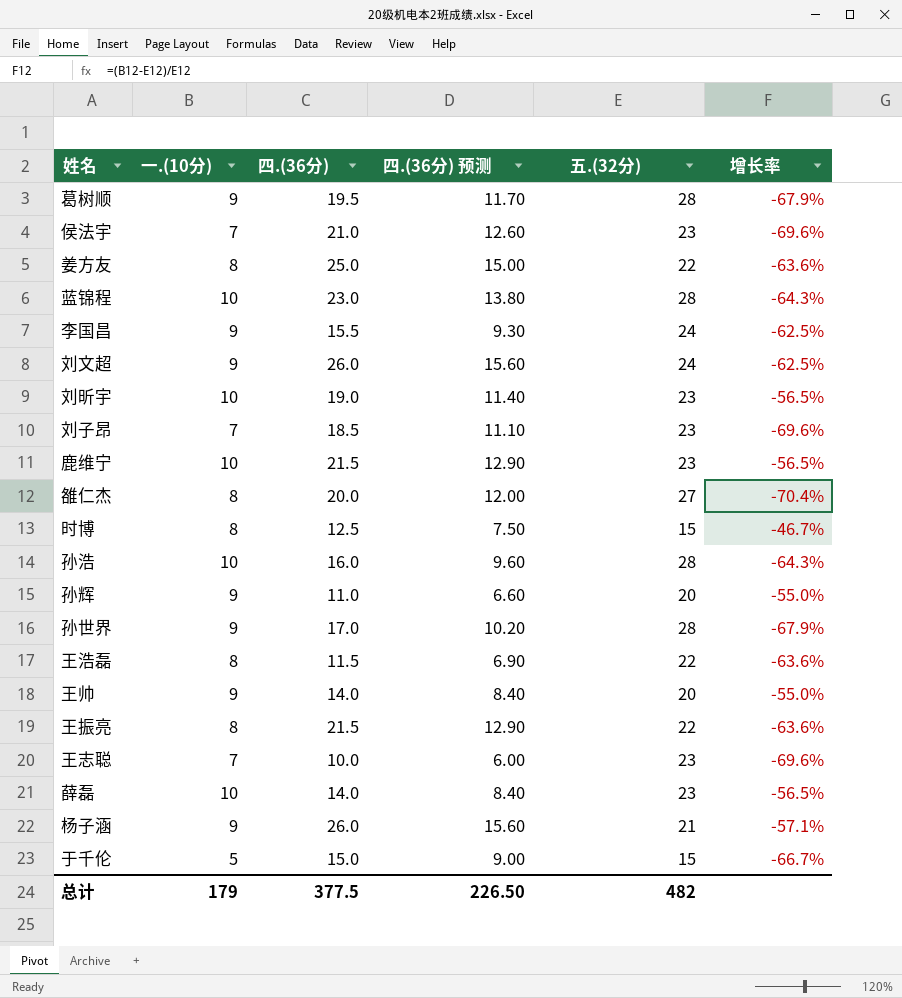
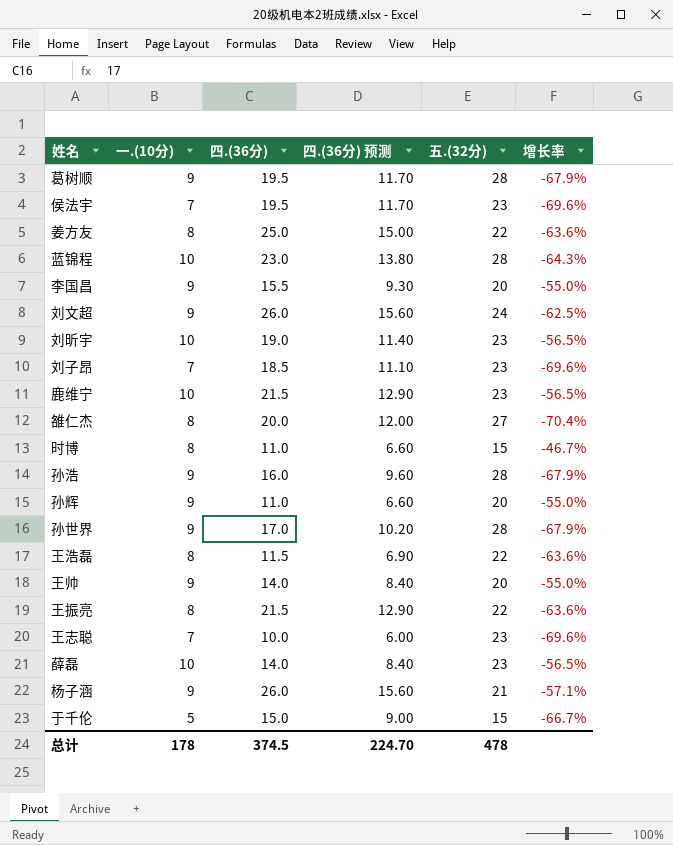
侯法宇 | 四.(36分): 21.0 -> 19.5
侯法宇 | 四.(36分) 预测: 12.60 -> 11.70
李国昌 | 五.(32分): 24 -> 20
李国昌 | 增长率: -62.5% -> -55.0%
时博 | 四.(36分): 12.5 -> 11.0
时博 | 四.(36分) 预测: 7.50 -> 6.60
孙浩 | 一.(10分): 10 -> 9
孙浩 | 增长率: -64.3% -> -67.9%
总计 | 一.(10分): 179 -> 178
总计 | 四.(36分): 377.5 -> 374.5
总计 | 四.(36分) 预测: 226.50 -> 224.70
总计 | 五.(32分): 482 -> 478

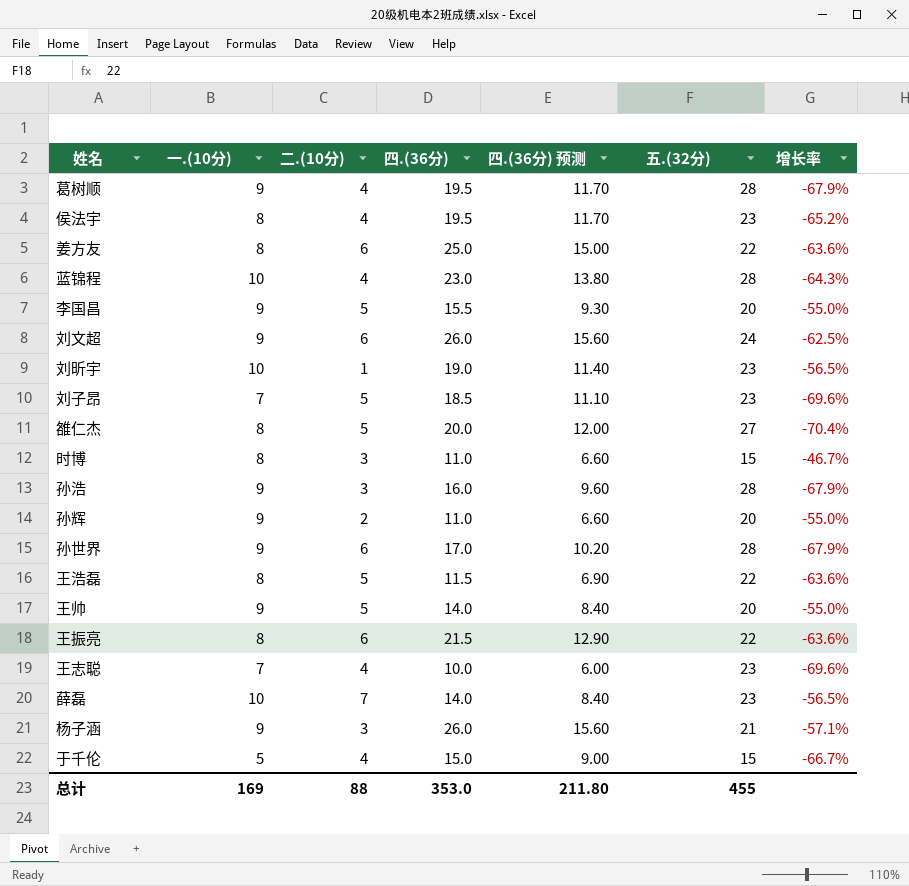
column 二.(10分) | position: none -> 3
row 鹿维宁: 10 | 21.5 | 12.90 | 23 | -56.5% -> none
侯法宇 | 一.(10分): 7 -> 8
侯法宇 | 增长率: -69.6% -> -65.2%
总计 | 一.(10分): 178 -> 169
总计 | 四.(36分): 374.5 -> 353.0
总计 | 四.(36分) 预测: 224.70 -> 211.80
总计 | 五.(32分): 478 -> 455

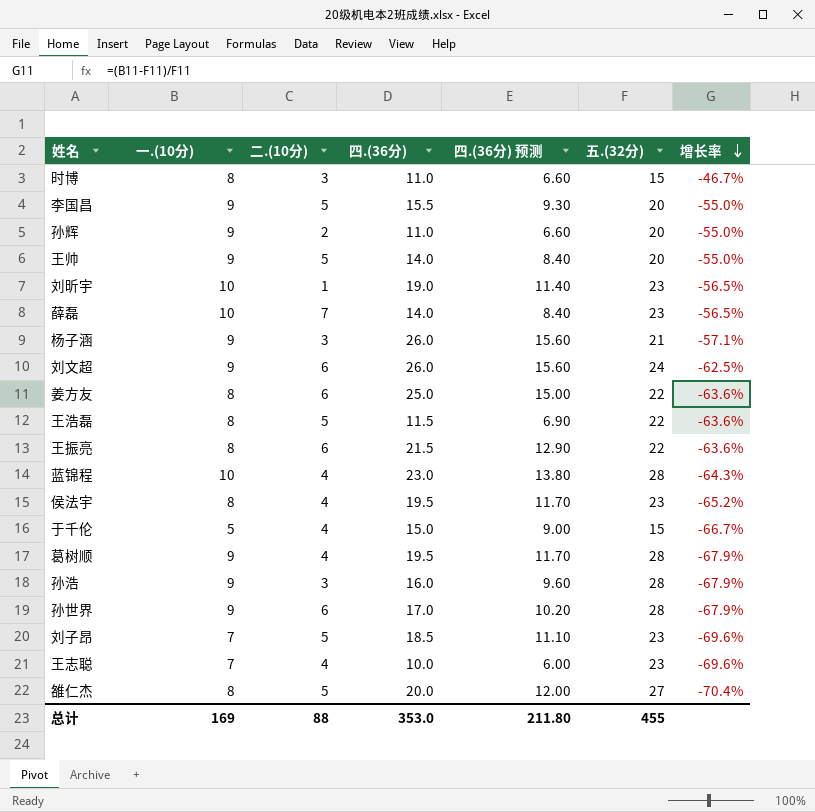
row order: none -> 增长率 descending

